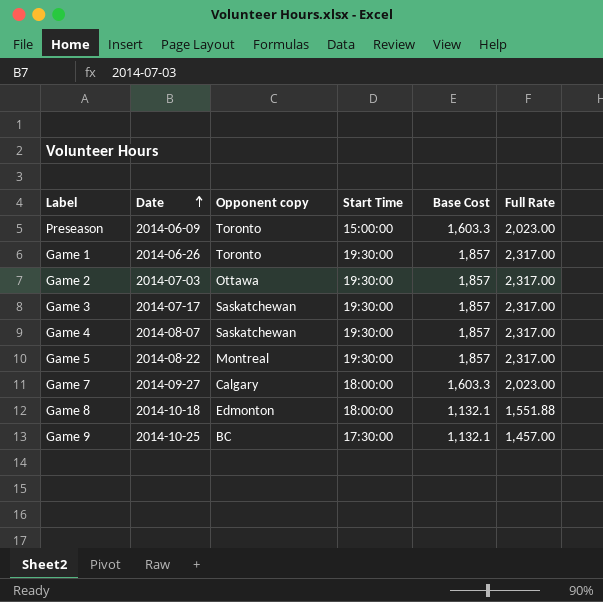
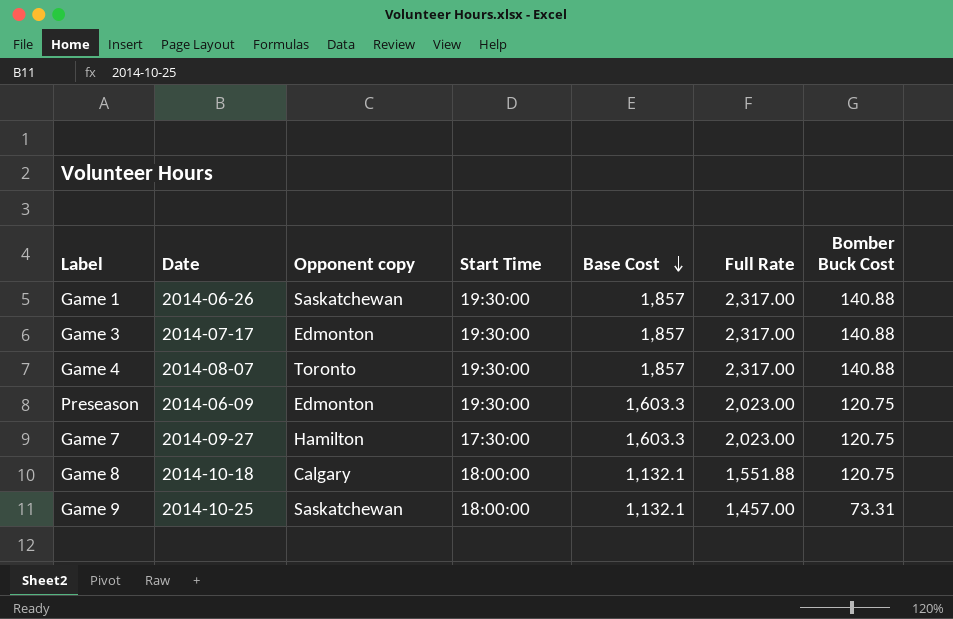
row order: Date ascending -> Base Cost descending
column Bomber Buck Cost | position: none -> 7
row Game 2: 2014-07-03 | Ottawa | 19:30:00 | 1,857 | 2,317.00 -> none
row Game 5: 2014-08-22 | Montreal | 19:30:00 | 1,857 | 2,317.00 -> none
Game 1 | Opponent copy: Toronto -> Saskatchewan
Game 3 | Opponent copy: Saskatchewan -> Edmonton
Game 4 | Opponent copy: Saskatchewan -> Toronto
Preseason | Opponent copy: Toronto -> Edmonton
Preseason | Start Time: 15:00:00 -> 19:30:00
Game 7 | Opponent copy: Calgary -> Hamilton
Game 7 | Start Time: 18:00:00 -> 17:30:00
Game 8 | Opponent copy: Edmonton -> Calgary
Game 9 | Opponent copy: BC -> Saskatchewan
Game 9 | Start Time: 17:30:00 -> 18:00:00

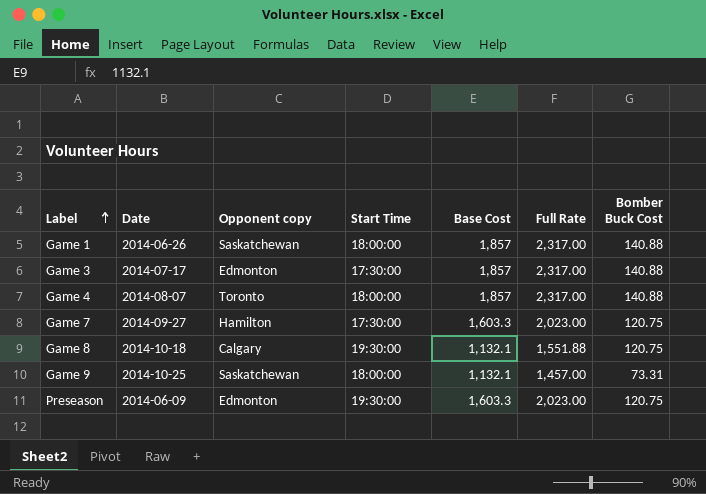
row order: Base Cost descending -> Label ascending
Game 1 | Start Time: 19:30:00 -> 18:00:00
Game 3 | Start Time: 19:30:00 -> 17:30:00
Game 4 | Start Time: 19:30:00 -> 18:00:00
Game 8 | Start Time: 18:00:00 -> 19:30:00

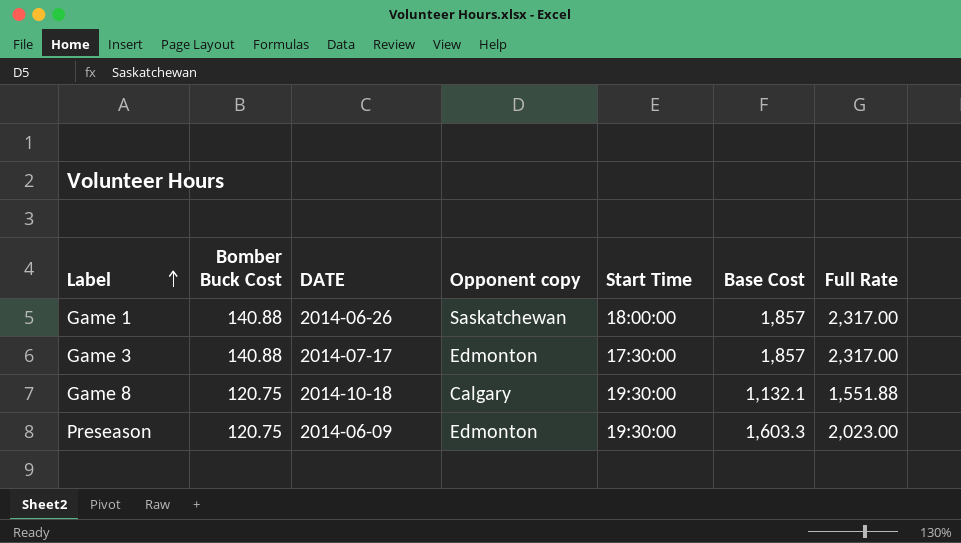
column Bomber Buck Cost | position: 7 -> 2
column name: Date -> DATE
row Game 4: 2014-08-07 | Toronto | 18:00:00 | 1,857 | 2,317.00 | 140.88 -> none
row Game 7: 2014-09-27 | Hamilton | 17:30:00 | 1,603.3 | 2,023.00 | 120.75 -> none
row Game 9: 2014-10-25 | Saskatchewan | 18:00:00 | 1,132.1 | 1,457.00 | 73.31 -> none

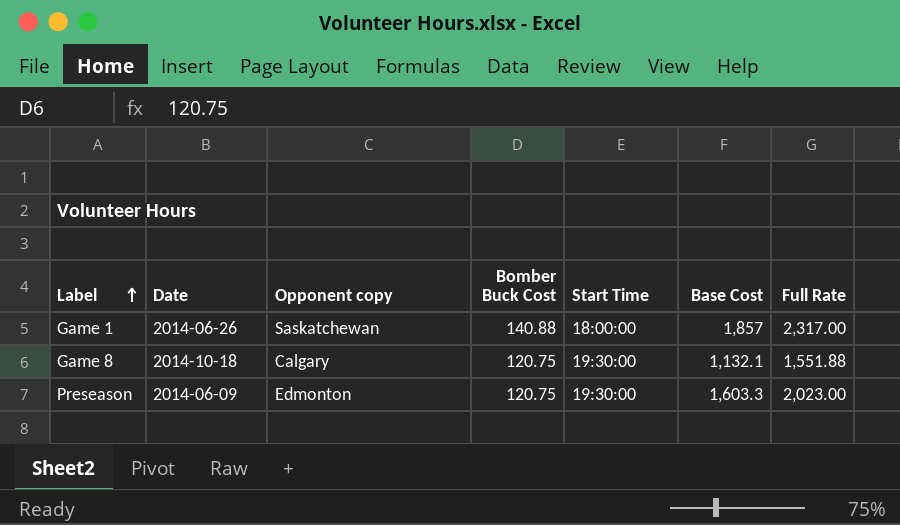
column name: DATE -> Date
column Bomber Buck Cost | position: 2 -> 4
row Game 3: 140.88 | 2014-07-17 | Edmonton | 17:30:00 | 1,857 | 2,317.00 -> none

